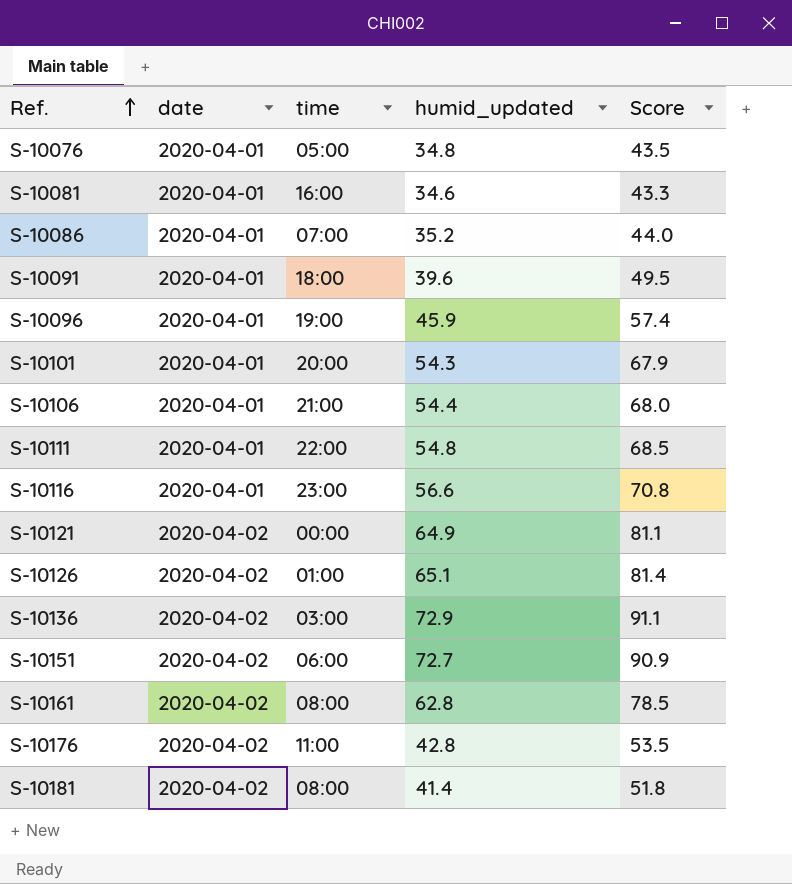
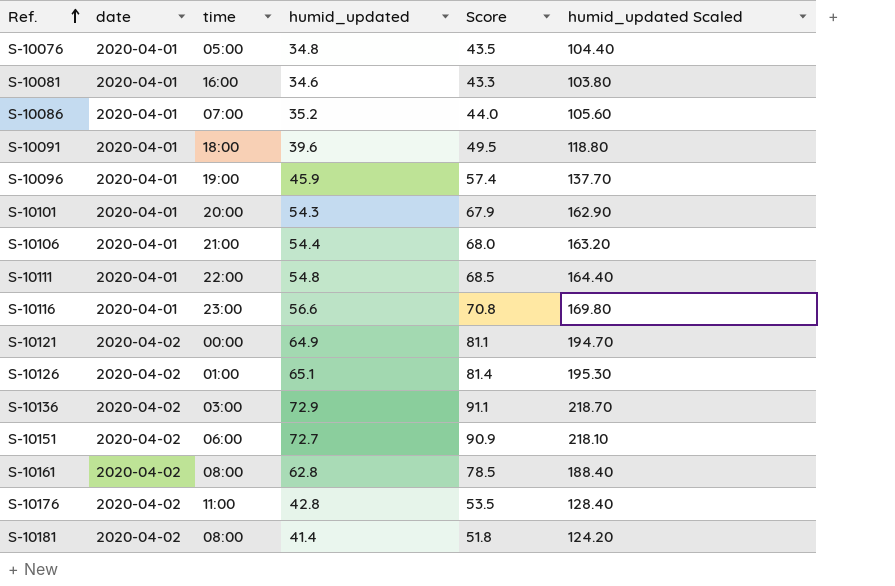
column humid_updated Scaled | formula: none -> [humid_updated] * 3

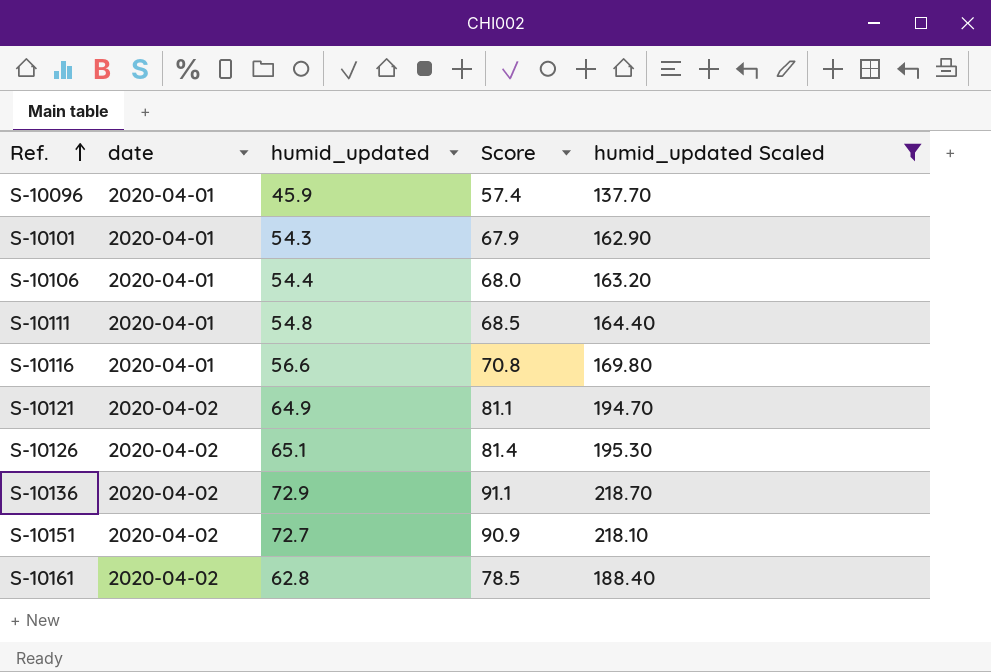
filter: none -> humid_updated Scaled >= 137.70
column time | position: 3 -> none

